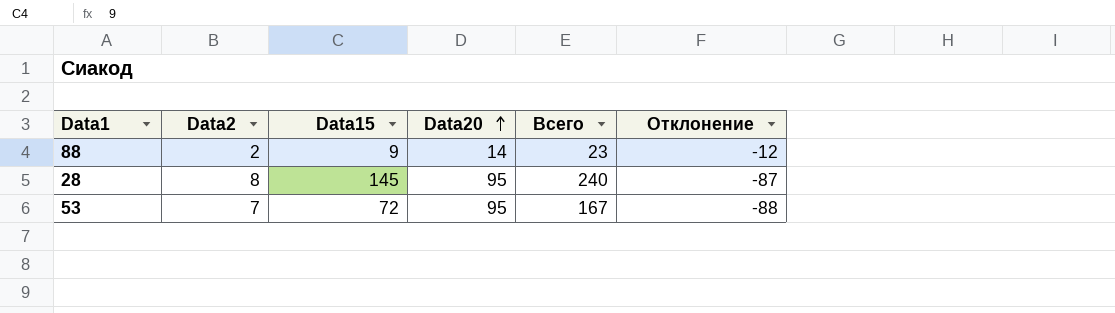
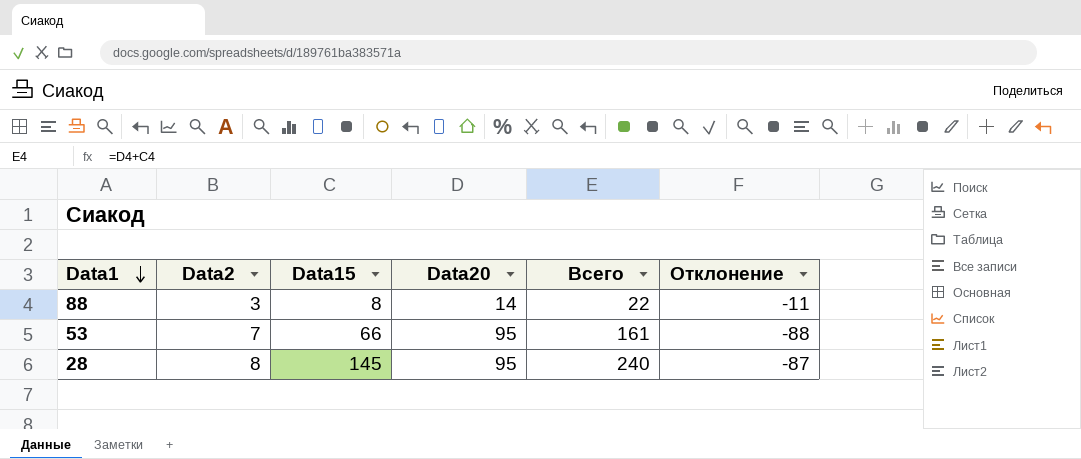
row order: Data20 ascending -> Data1 descending
88 | Data2: 2 -> 3
88 | Data15: 9 -> 8
88 | Всего: 23 -> 22
88 | Отклонение: -12 -> -11
53 | Data15: 72 -> 66
53 | Всего: 167 -> 161

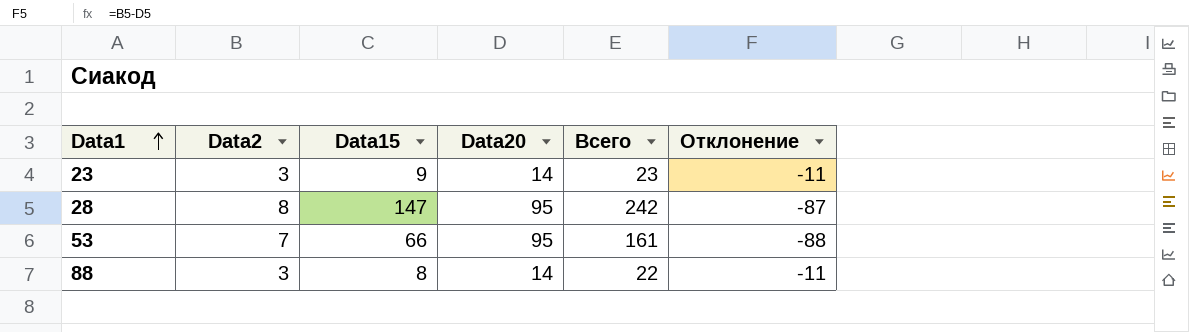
row order: Data1 descending -> Data1 ascending
row 23: none -> 3 | 9 | 14 | 23 | -11
28 | Data15: 145 -> 147
28 | Всего: 240 -> 242

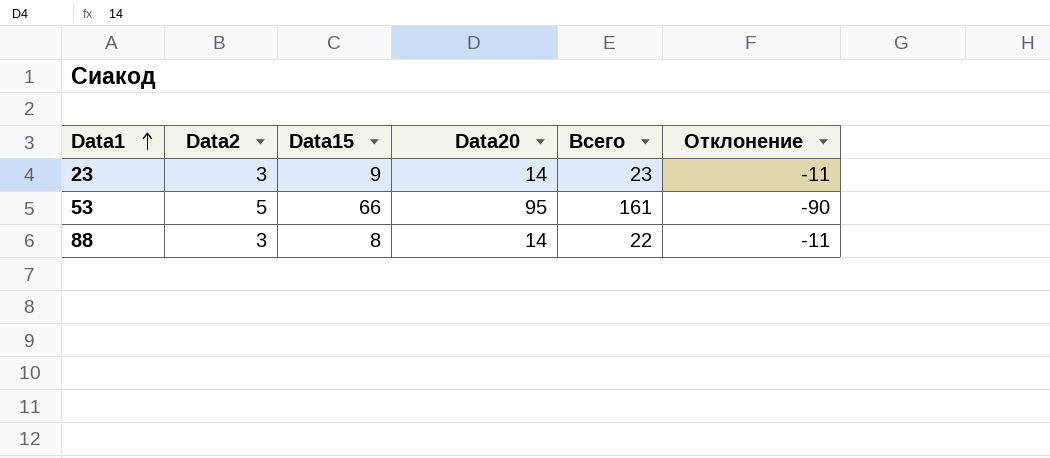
row 28: 8 | 147 | 95 | 242 | -87 -> none
53 | Data2: 7 -> 5
53 | Отклонение: -88 -> -90

